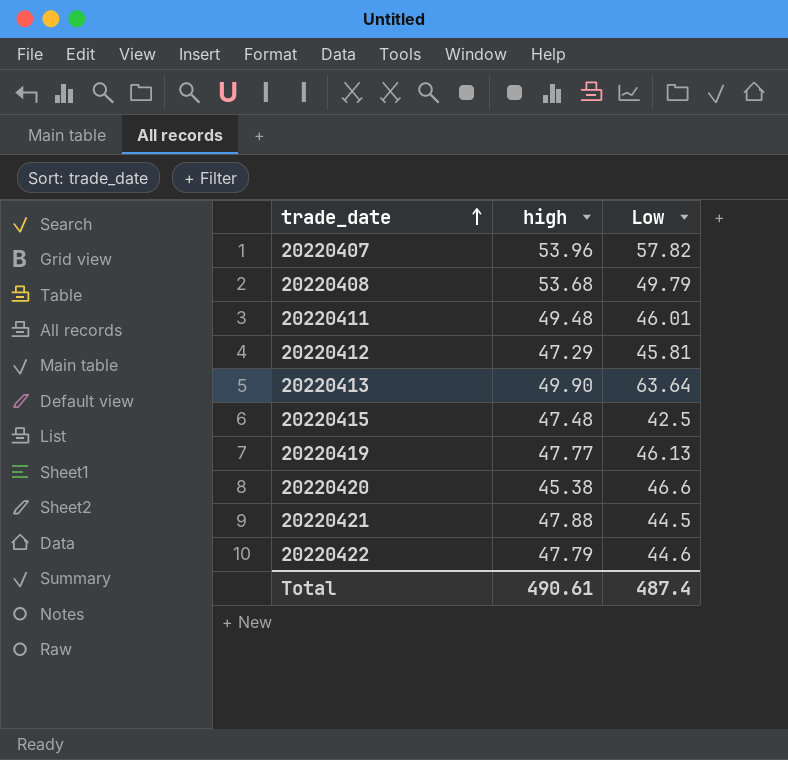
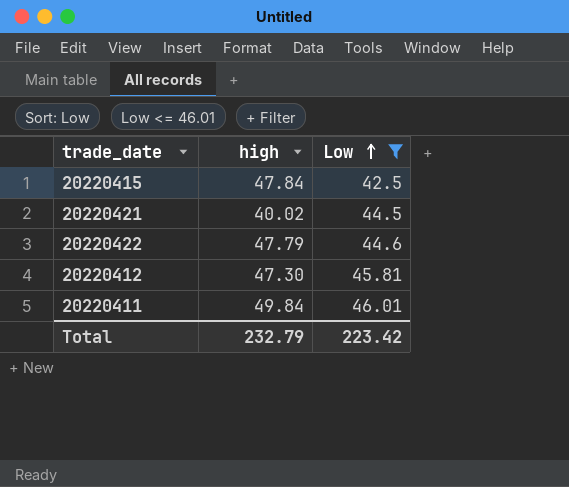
filter: none -> Low <= 46.01
row order: trade_date ascending -> Low ascending
20220415 | high: 47.48 -> 47.84
20220421 | high: 47.88 -> 40.02
20220412 | high: 47.29 -> 47.30
20220411 | high: 49.48 -> 49.84
Total | high: 490.61 -> 232.79
Total | Low: 487.4 -> 223.42

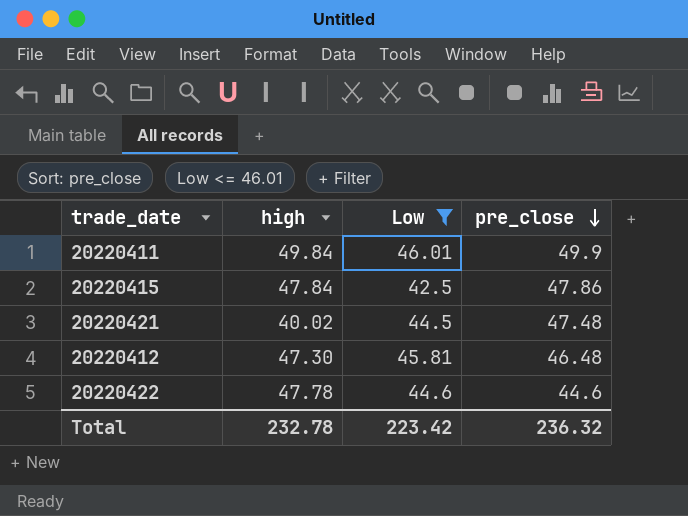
row order: Low ascending -> pre_close descending
column pre_close | position: none -> 4
20220422 | high: 47.79 -> 47.78
Total | high: 232.79 -> 232.78

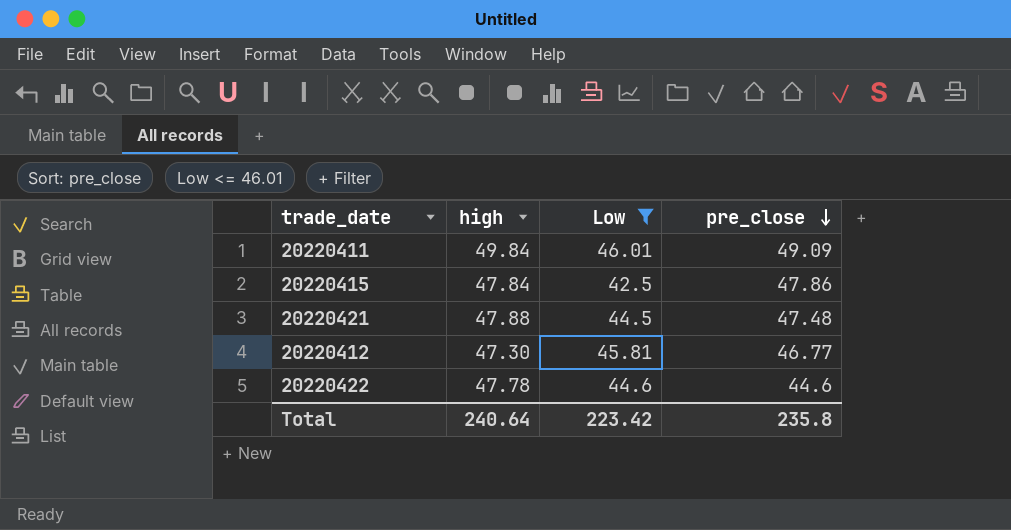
20220411 | pre_close: 49.9 -> 49.09
20220421 | high: 40.02 -> 47.88
20220412 | pre_close: 46.48 -> 46.77
Total | high: 232.78 -> 240.64
Total | pre_close: 236.32 -> 235.8

